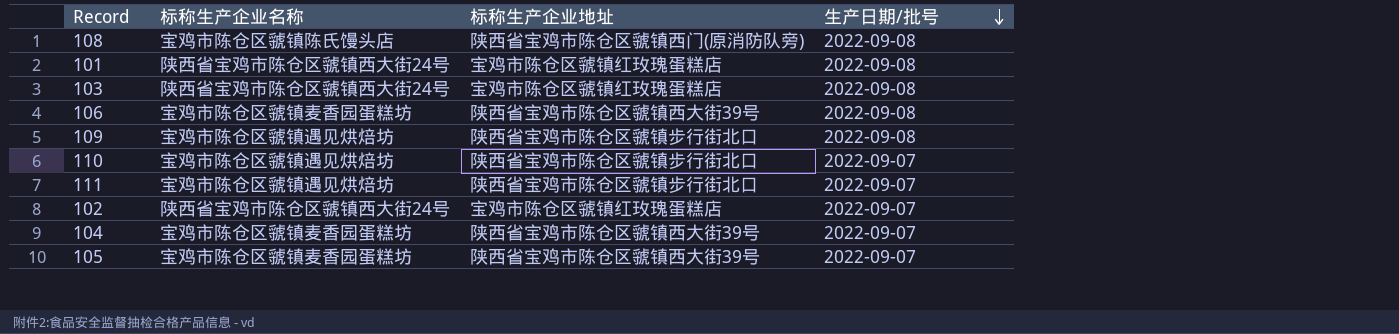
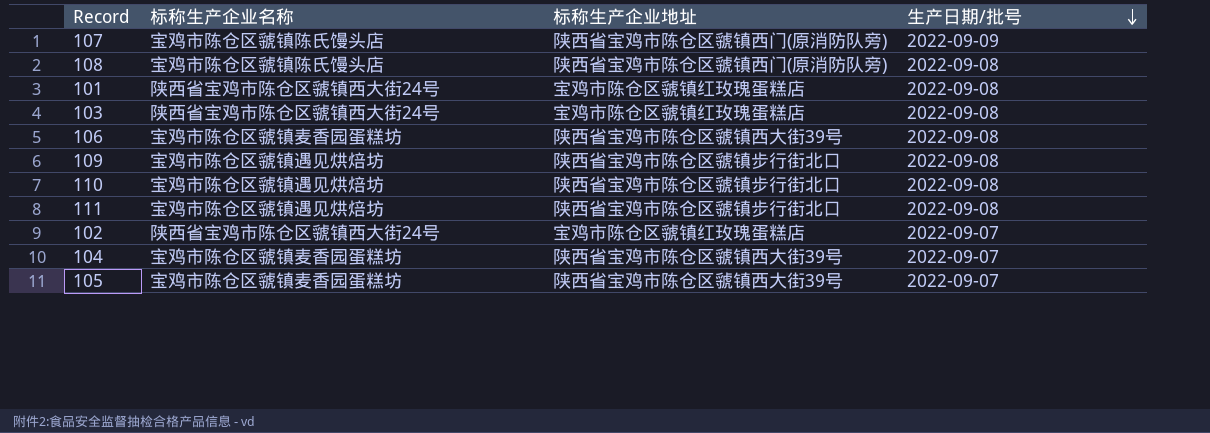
row 107: none -> 宝鸡市陈仓区虢镇陈氏馒头店 | 陕西省宝鸡市陈仓区虢镇西门(原消防队旁) | 2022-09-09
110 | 生产日期/批号: 2022-09-07 -> 2022-09-08
111 | 生产日期/批号: 2022-09-07 -> 2022-09-08

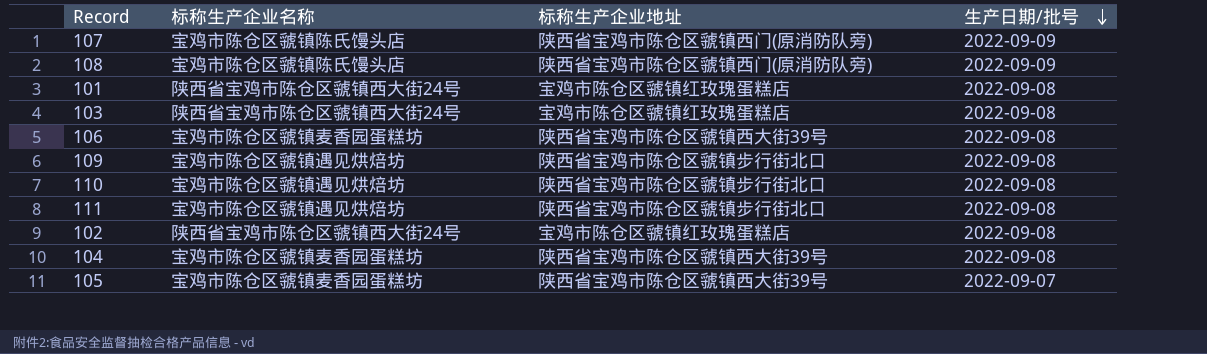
108 | 生产日期/批号: 2022-09-08 -> 2022-09-09
102 | 生产日期/批号: 2022-09-07 -> 2022-09-08
104 | 生产日期/批号: 2022-09-07 -> 2022-09-08

